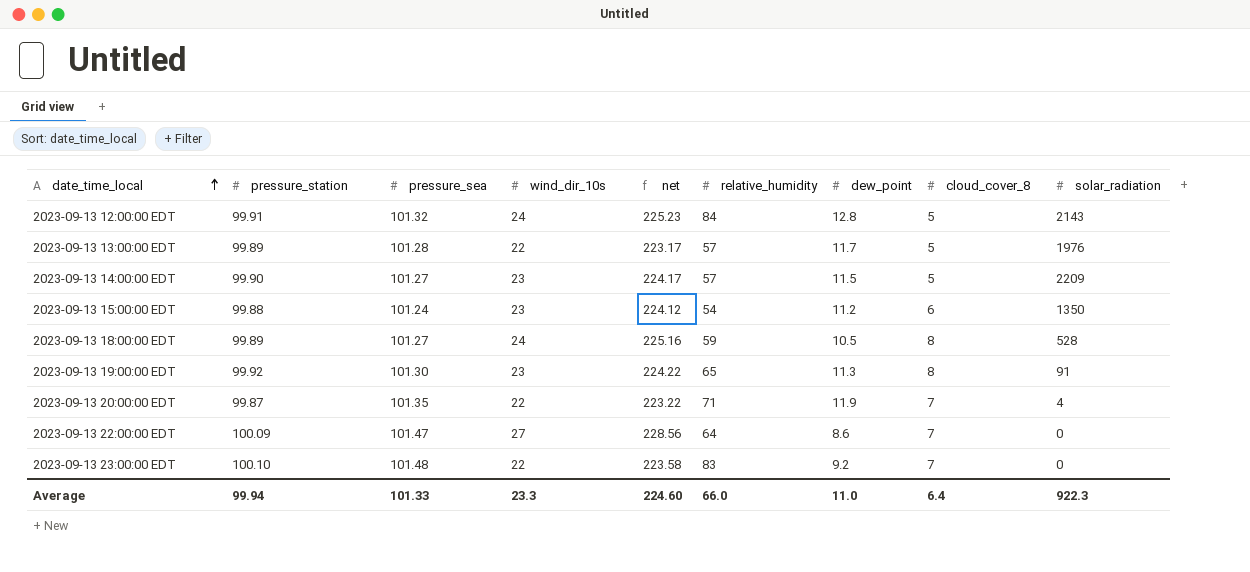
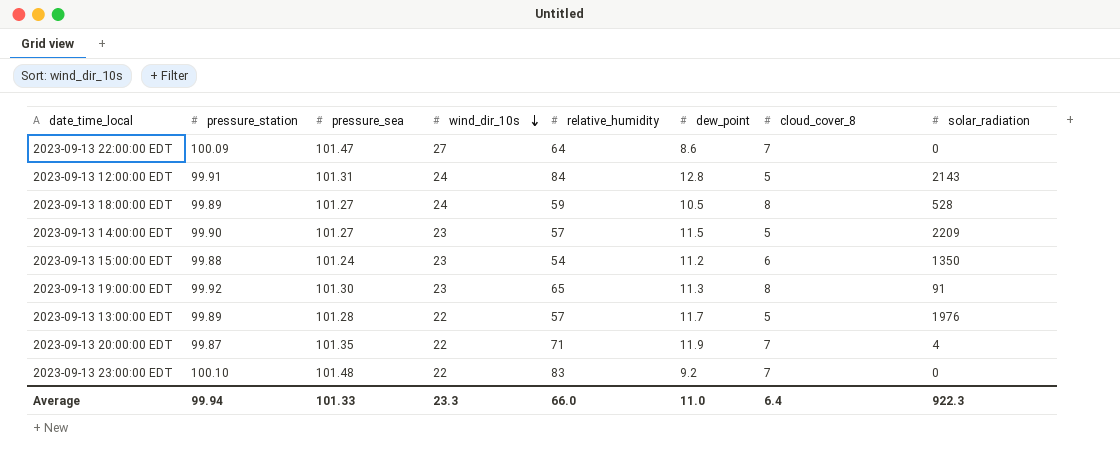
row order: date_time_local ascending -> wind_dir_10s descending
column net | formula: [pressure_station] + [pressure_sea] + [wind_dir_10s] -> none
2023-09-13 12:00:00 EDT | pressure_sea: 101.32 -> 101.31

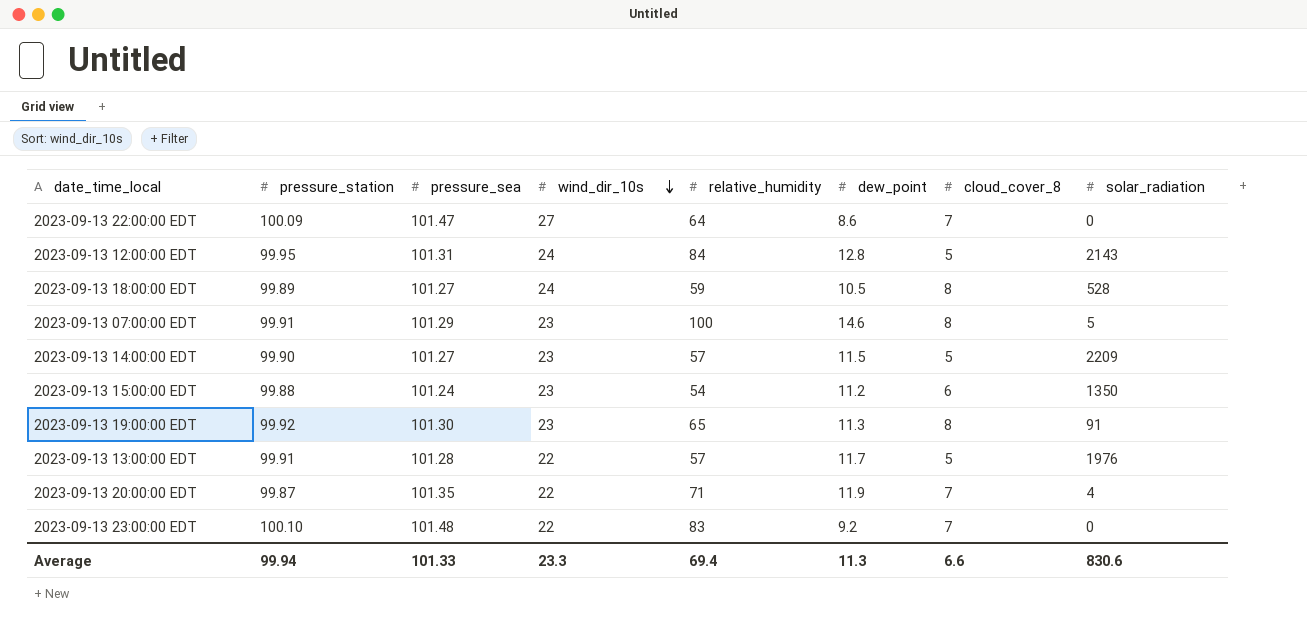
2023-09-13 12:00:00 EDT | pressure_station: 99.91 -> 99.95
row 2023-09-13 07:00:00 EDT: none -> 99.91 | 101.29 | 23 | 100 | 14.6 | 8 | 5
2023-09-13 13:00:00 EDT | pressure_station: 99.89 -> 99.91
Average | relative_humidity: 66.0 -> 69.4
Average | dew_point: 11.0 -> 11.3
Average | cloud_cover_8: 6.4 -> 6.6
Average | solar_radiation: 922.3 -> 830.6

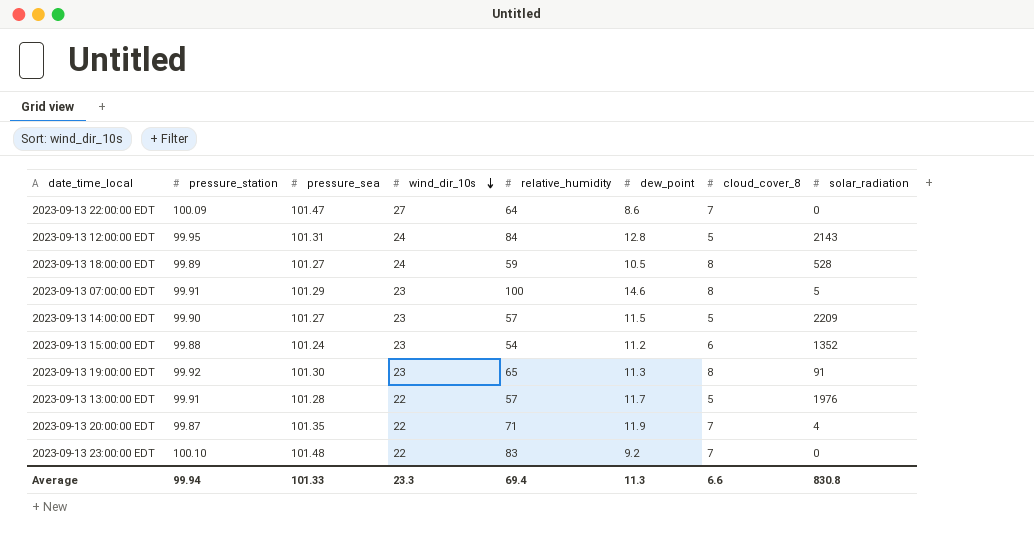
2023-09-13 15:00:00 EDT | solar_radiation: 1350 -> 1352
Average | solar_radiation: 830.6 -> 830.8

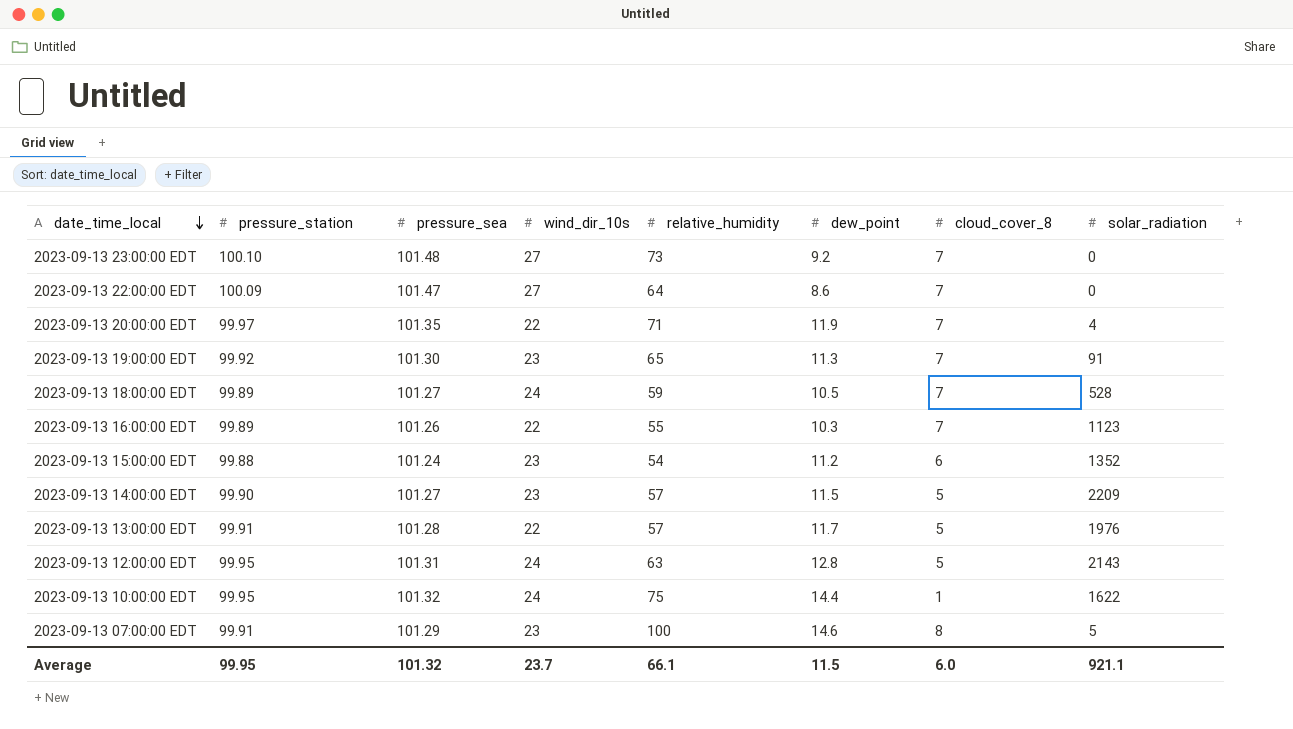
row order: wind_dir_10s descending -> date_time_local descending
2023-09-13 23:00:00 EDT | wind_dir_10s: 22 -> 27
2023-09-13 23:00:00 EDT | relative_humidity: 83 -> 73
2023-09-13 20:00:00 EDT | pressure_station: 99.87 -> 99.97
2023-09-13 19:00:00 EDT | cloud_cover_8: 8 -> 7
2023-09-13 18:00:00 EDT | cloud_cover_8: 8 -> 7
row 2023-09-13 16:00:00 EDT: none -> 99.89 | 101.26 | 22 | 55 | 10.3 | 7 | 1123
2023-09-13 12:00:00 EDT | relative_humidity: 84 -> 63
row 2023-09-13 10:00:00 EDT: none -> 99.95 | 101.32 | 24 | 75 | 14.4 | 1 | 1622
Average | pressure_station: 99.94 -> 99.95
Average | pressure_sea: 101.33 -> 101.32
Average | wind_dir_10s: 23.3 -> 23.7
Average | relative_humidity: 69.4 -> 66.1
Average | dew_point: 11.3 -> 11.5
Average | cloud_cover_8: 6.6 -> 6.0
Average | solar_radiation: 830.8 -> 921.1

